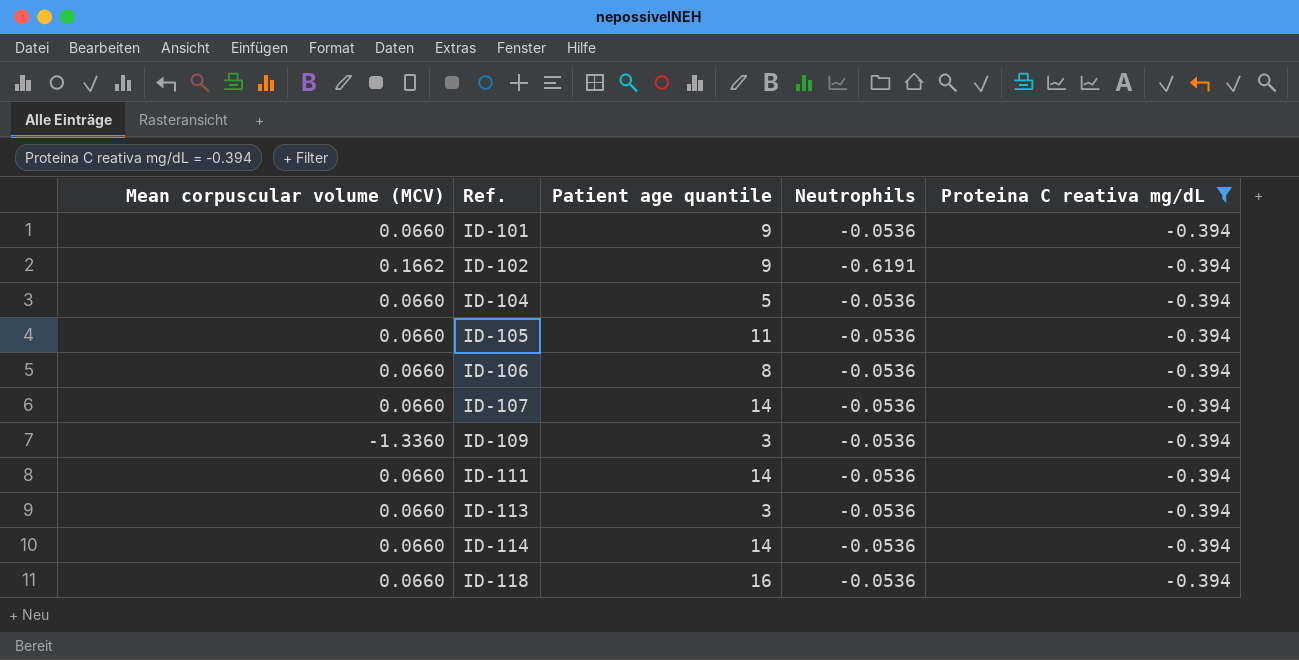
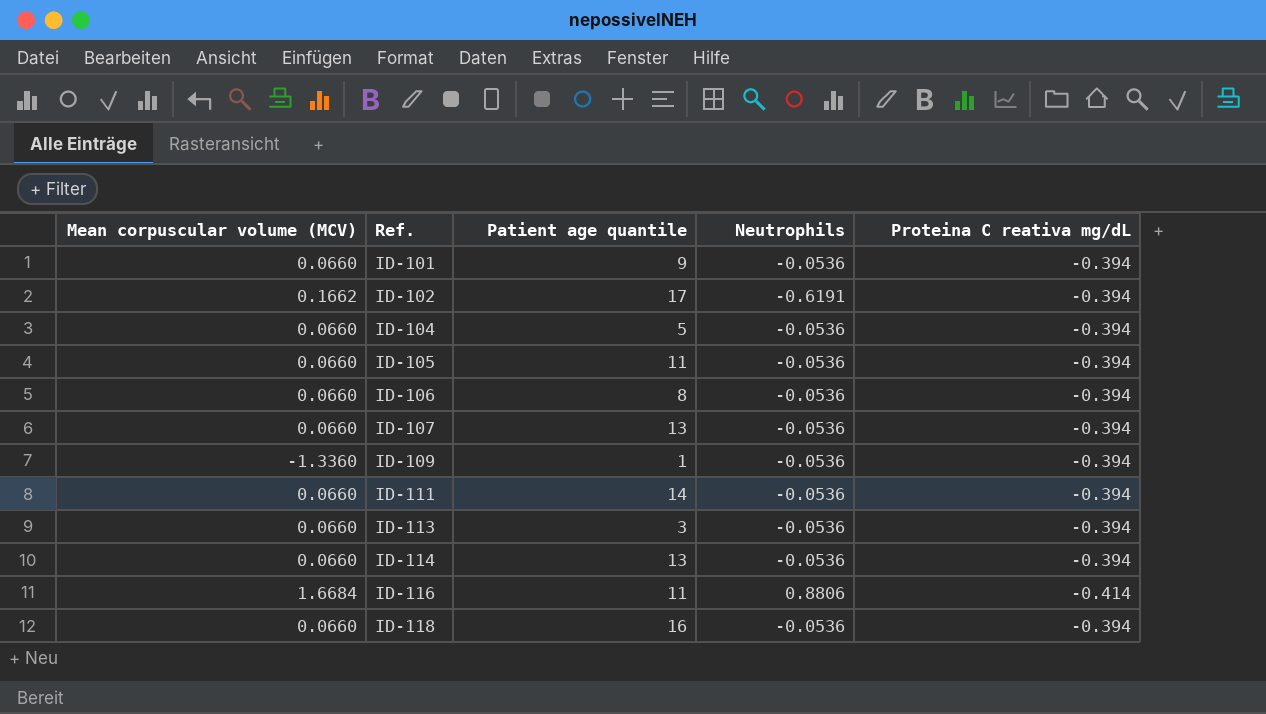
filter: Proteina C reativa mg/dL = -0.394 -> none
ID-102 | Patient age quantile: 9 -> 17
ID-107 | Patient age quantile: 14 -> 13
ID-109 | Patient age quantile: 3 -> 1
ID-114 | Patient age quantile: 14 -> 13

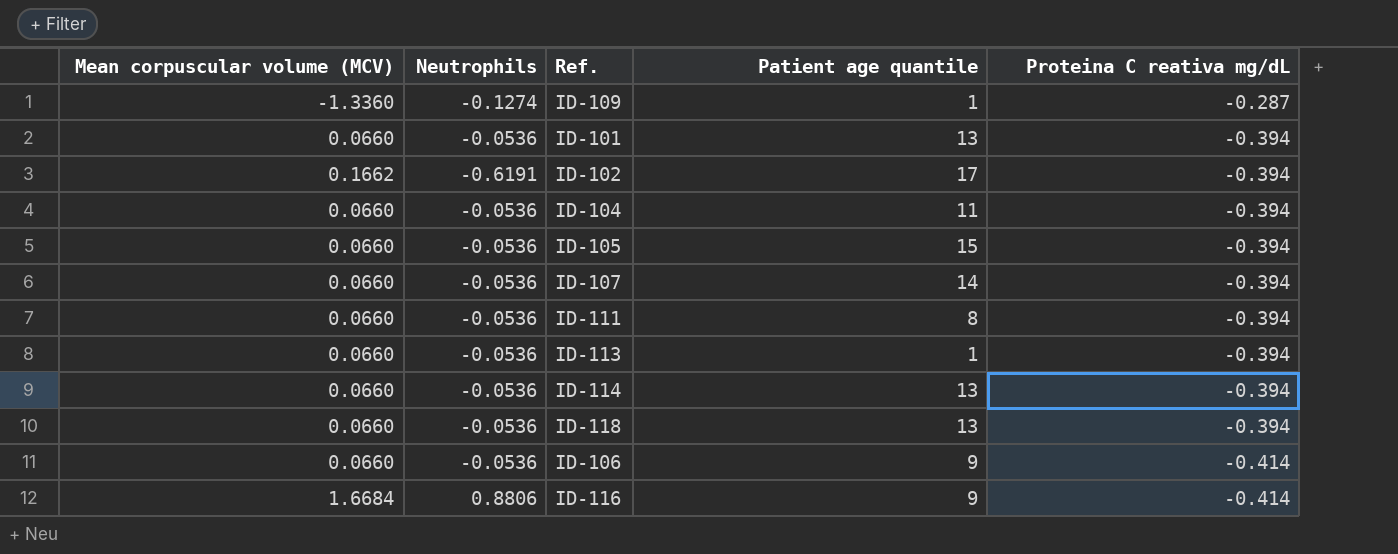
row order: Ref. ascending -> Proteina C reativa mg/dL descending
column Neutrophils | position: 4 -> 2
ID-109 | Neutrophils: -0.0536 -> -0.1274
ID-109 | Proteina C reativa mg/dL: -0.394 -> -0.287
ID-101 | Patient age quantile: 9 -> 13
ID-104 | Patient age quantile: 5 -> 11
ID-105 | Patient age quantile: 11 -> 15
ID-107 | Patient age quantile: 13 -> 14
ID-111 | Patient age quantile: 14 -> 8
ID-113 | Patient age quantile: 3 -> 1
ID-118 | Patient age quantile: 16 -> 13
ID-106 | Patient age quantile: 8 -> 9
ID-106 | Proteina C reativa mg/dL: -0.394 -> -0.414
ID-116 | Patient age quantile: 11 -> 9

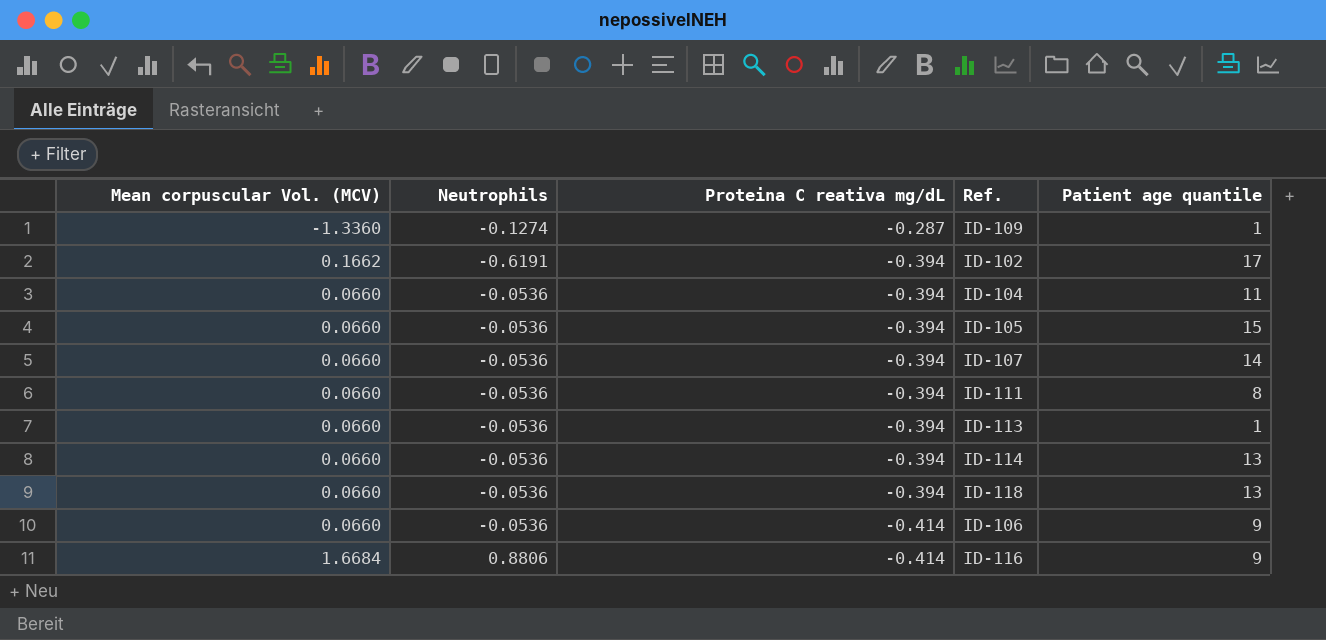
column name: Mean corpuscular volume (MCV) -> Mean corpuscular Vol. (MCV)
column Proteina C reativa mg/dL | position: 5 -> 3
row ID-101: 0.0660 | -0.0536 | 13 | -0.394 -> none

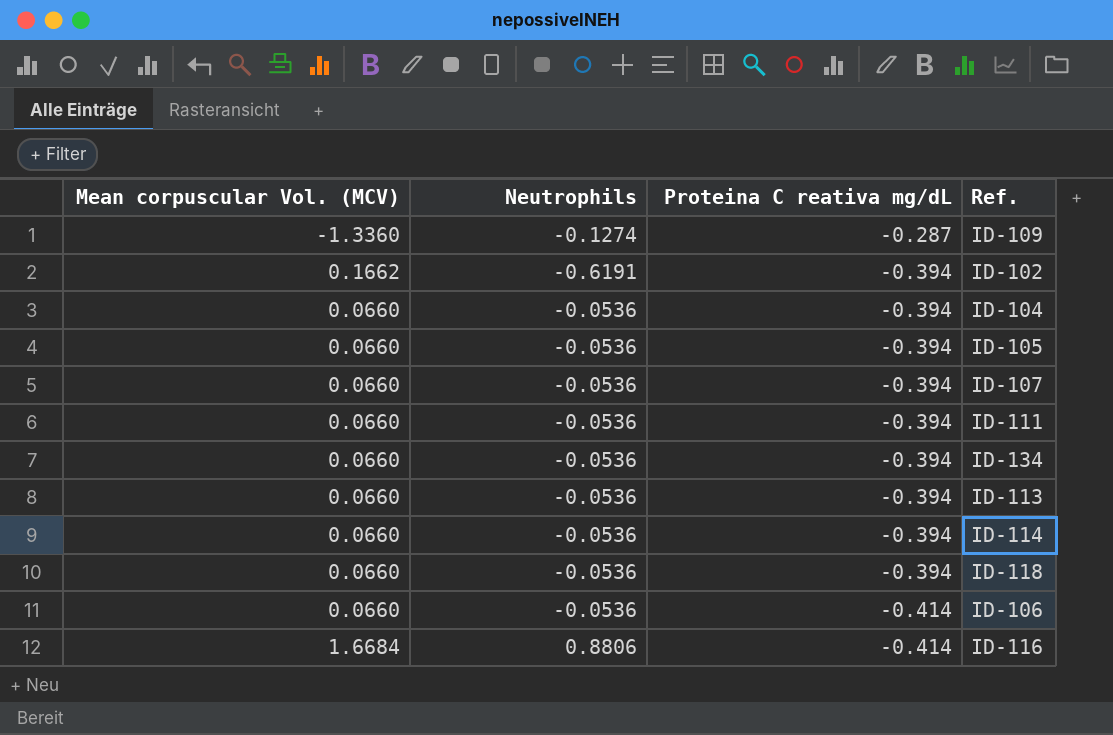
column Patient age quantile | position: 5 -> none
row ID-134: none -> 0.0660 | -0.0536 | -0.394

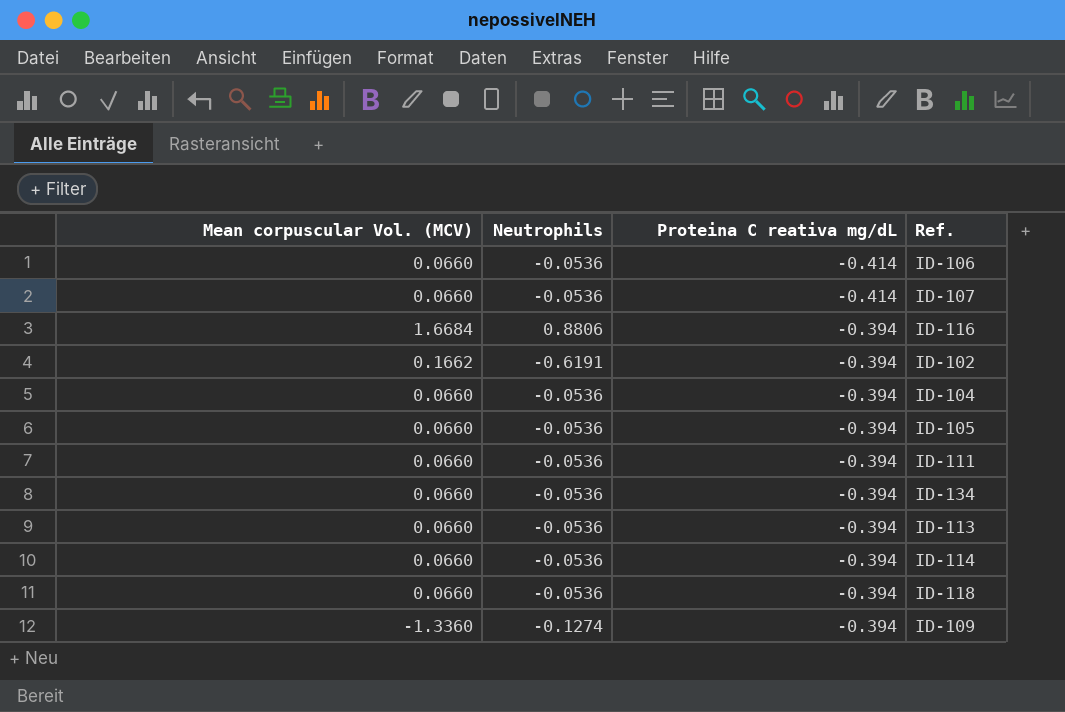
row order: Proteina C reativa mg/dL descending -> Proteina C reativa mg/dL ascending
ID-107 | Proteina C reativa mg/dL: -0.394 -> -0.414
ID-116 | Proteina C reativa mg/dL: -0.414 -> -0.394
ID-109 | Proteina C reativa mg/dL: -0.287 -> -0.394

